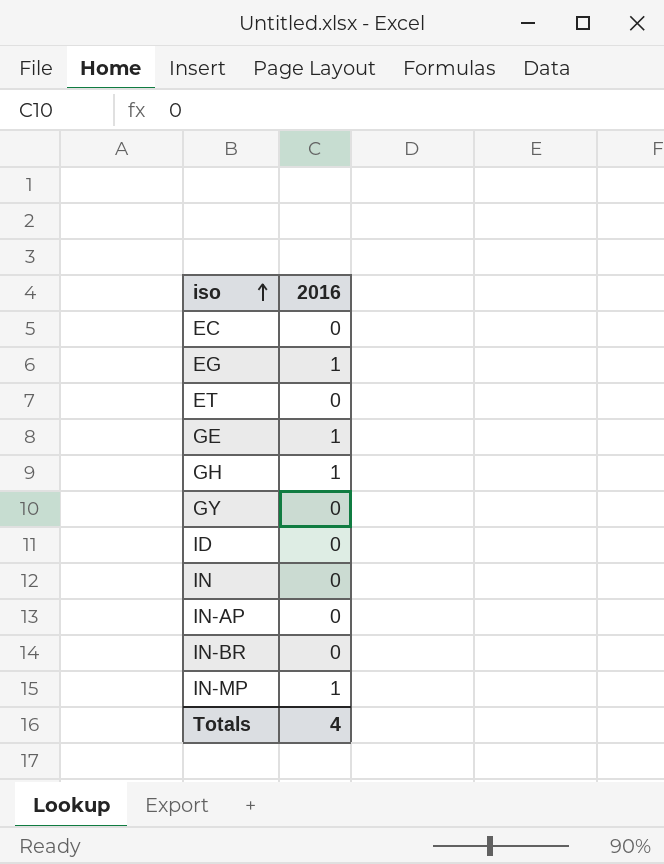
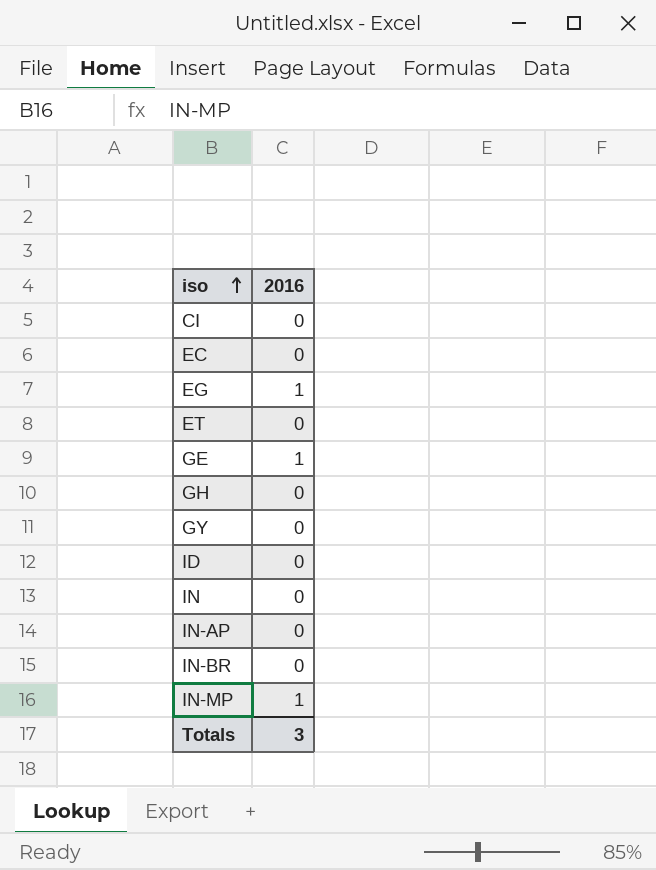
row CI: none -> 0
GH | 2016: 1 -> 0
Totals | 2016: 4 -> 3

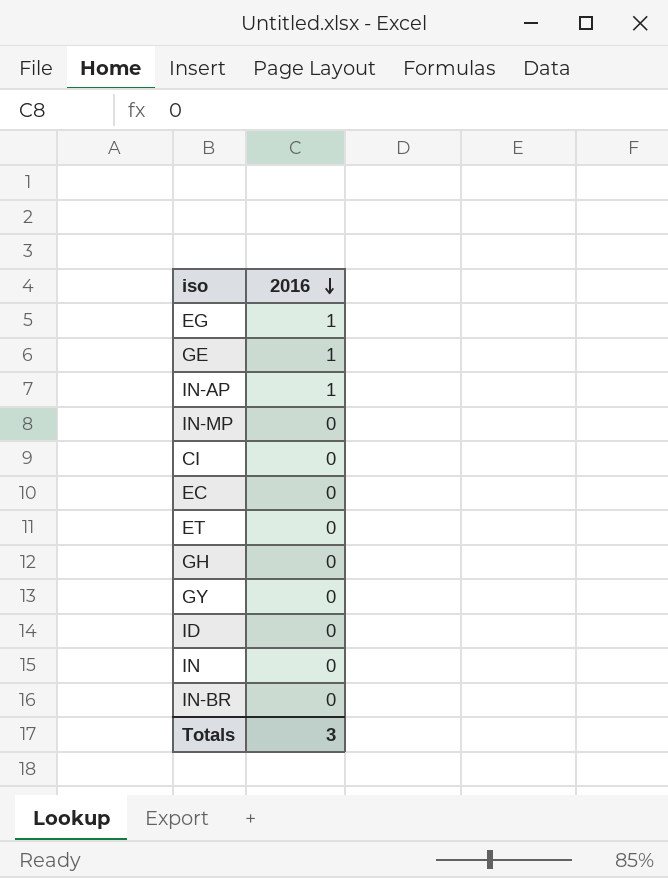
row order: iso ascending -> 2016 descending
IN-AP | 2016: 0 -> 1
IN-MP | 2016: 1 -> 0

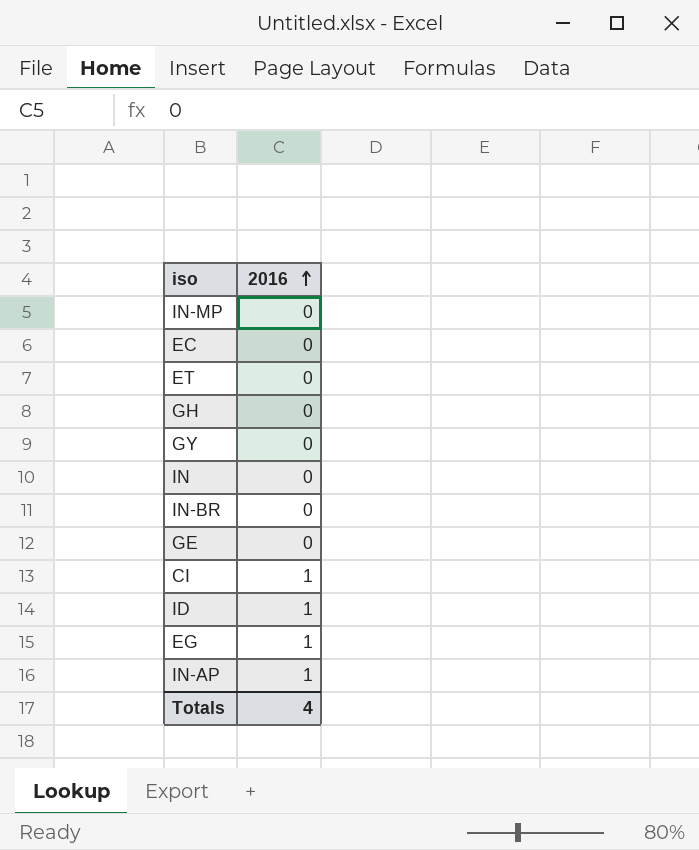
row order: 2016 descending -> 2016 ascending
GE | 2016: 1 -> 0
CI | 2016: 0 -> 1
ID | 2016: 0 -> 1
Totals | 2016: 3 -> 4

